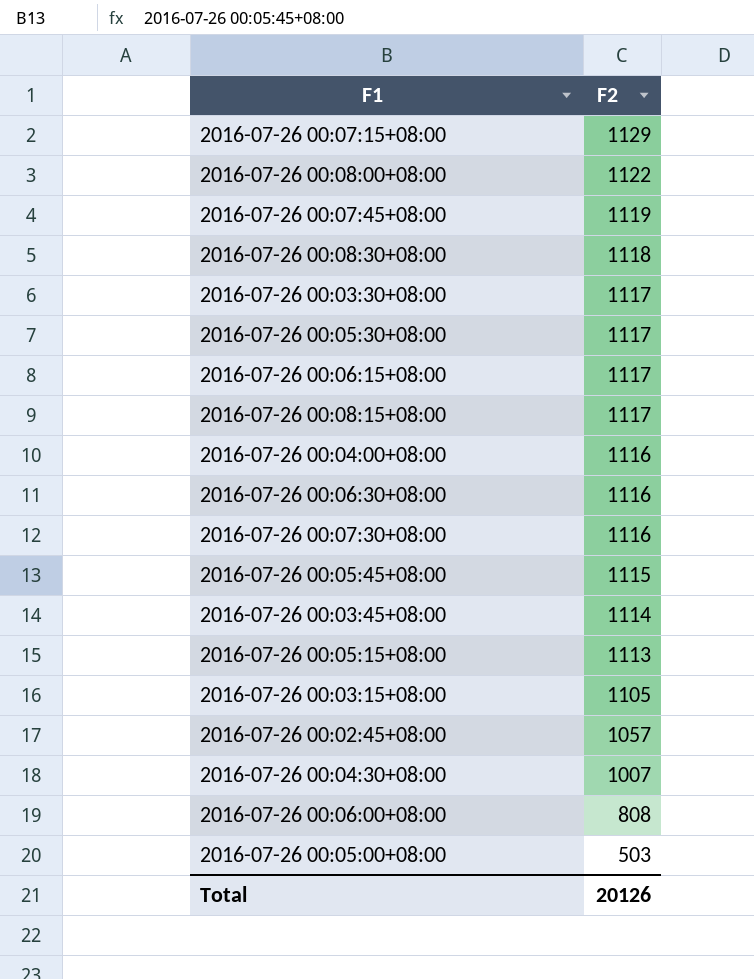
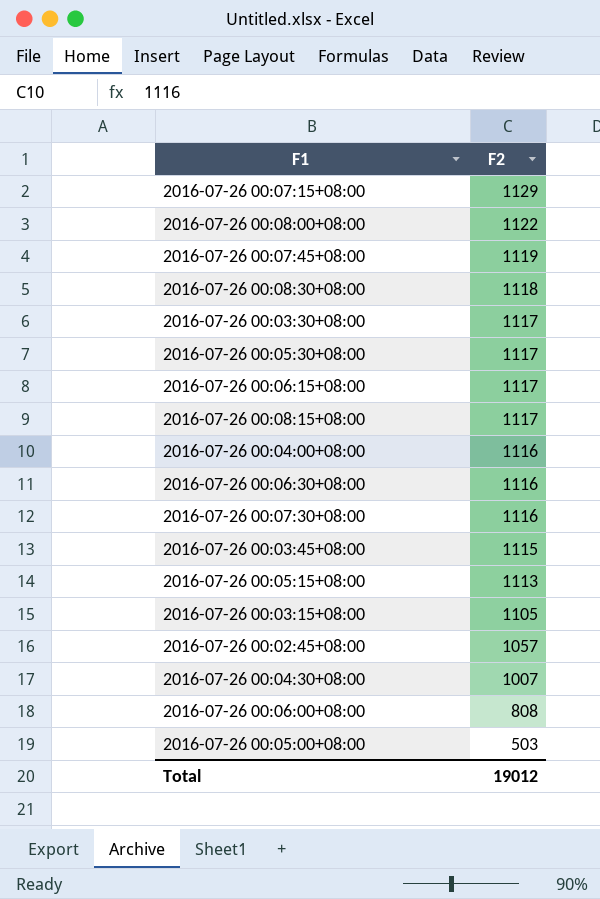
row 2016-07-26 00:05:45+08:00: 1115 -> none
2016-07-26 00:03:45+08:00 | F2: 1114 -> 1115
Total | F2: 20126 -> 19012

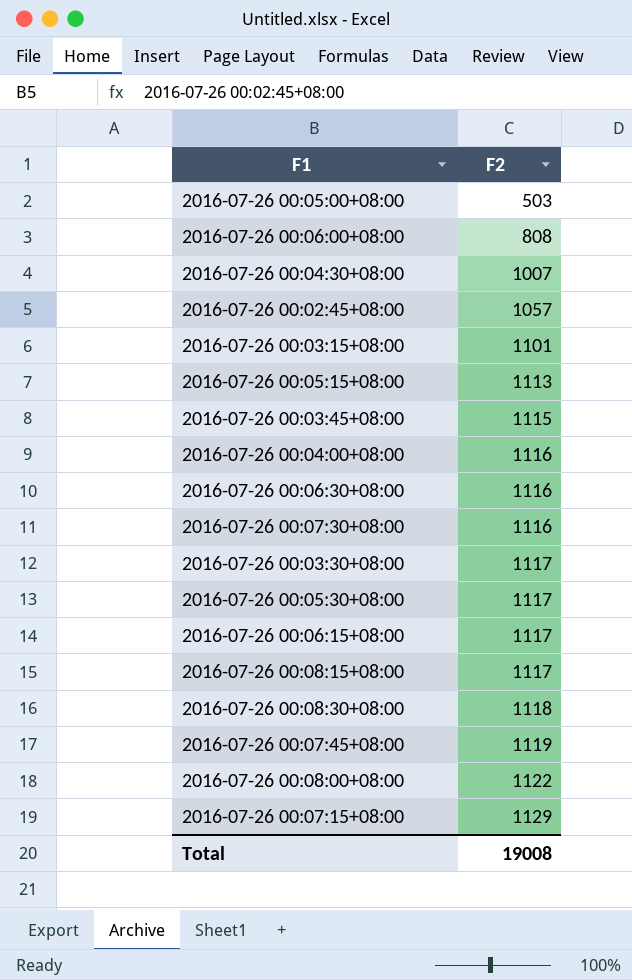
row order: F2 descending -> F2 ascending
2016-07-26 00:03:15+08:00 | F2: 1105 -> 1101
Total | F2: 19012 -> 19008

